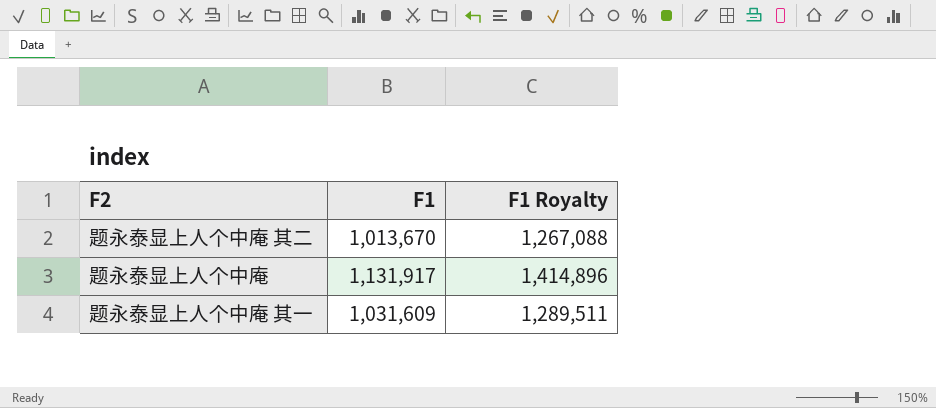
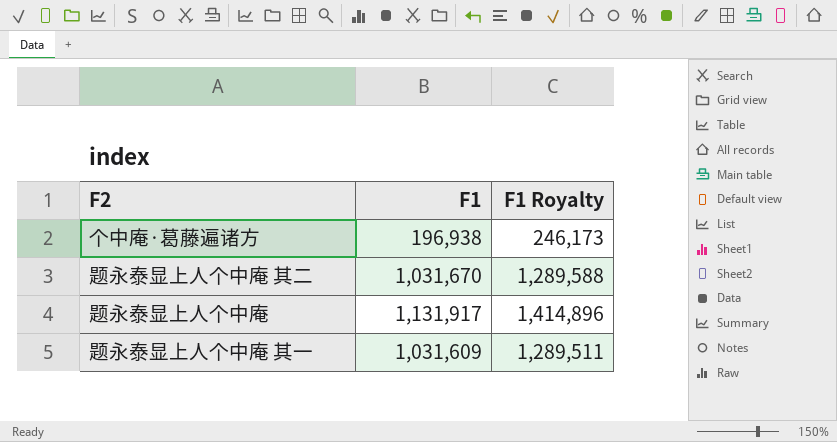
row 个中庵·葛藤遍诸方: none -> 196,938 | 246,173
题永泰显上人个中庵 其二 | F1: 1,013,670 -> 1,031,670
题永泰显上人个中庵 其二 | F1 Royalty: 1,267,088 -> 1,289,588

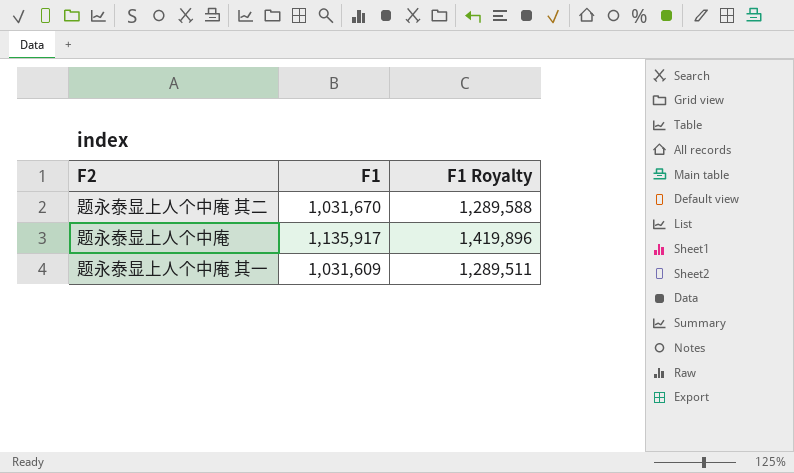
row 个中庵·葛藤遍诸方: 196,938 | 246,173 -> none
题永泰显上人个中庵 | F1: 1,131,917 -> 1,135,917
题永泰显上人个中庵 | F1 Royalty: 1,414,896 -> 1,419,896

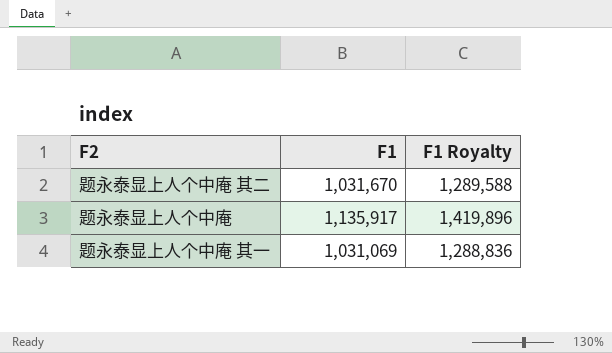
题永泰显上人个中庵 其一 | F1: 1,031,609 -> 1,031,069
题永泰显上人个中庵 其一 | F1 Royalty: 1,289,511 -> 1,288,836

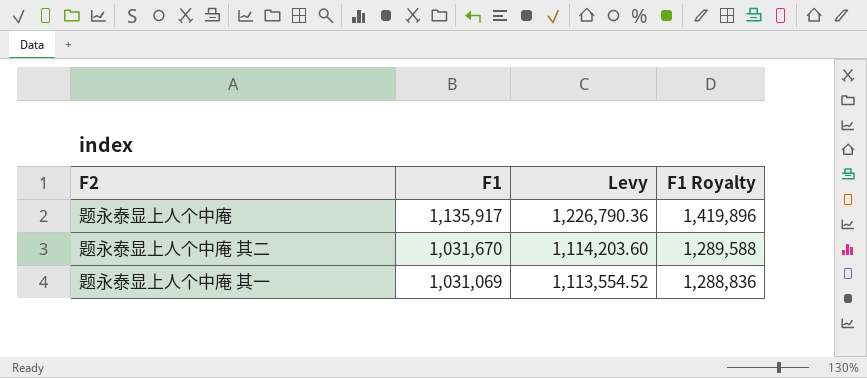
row order: none -> F1 descending
column Levy | formula: none -> [F1] * 1.08

